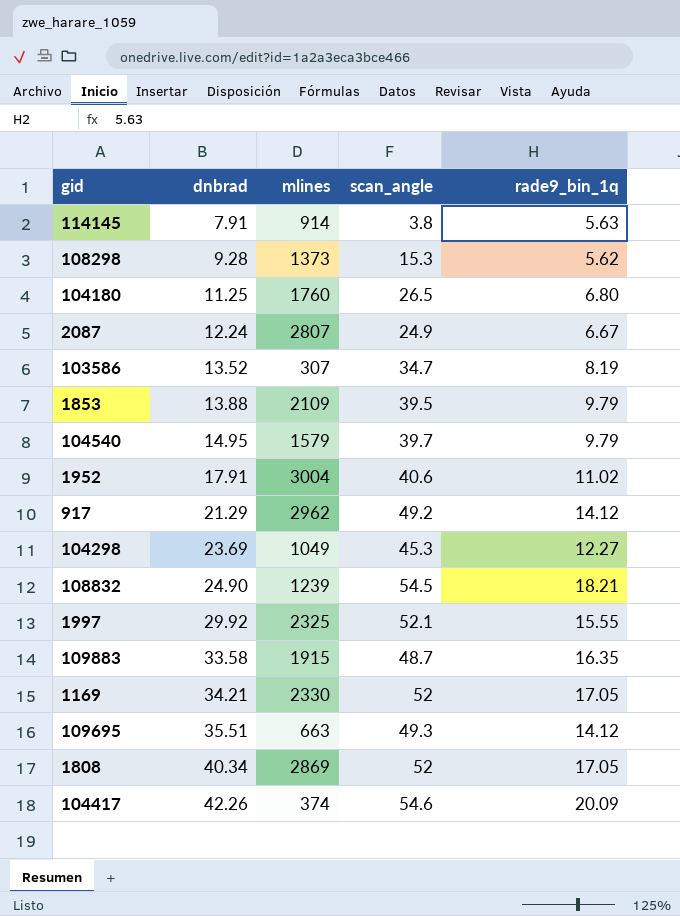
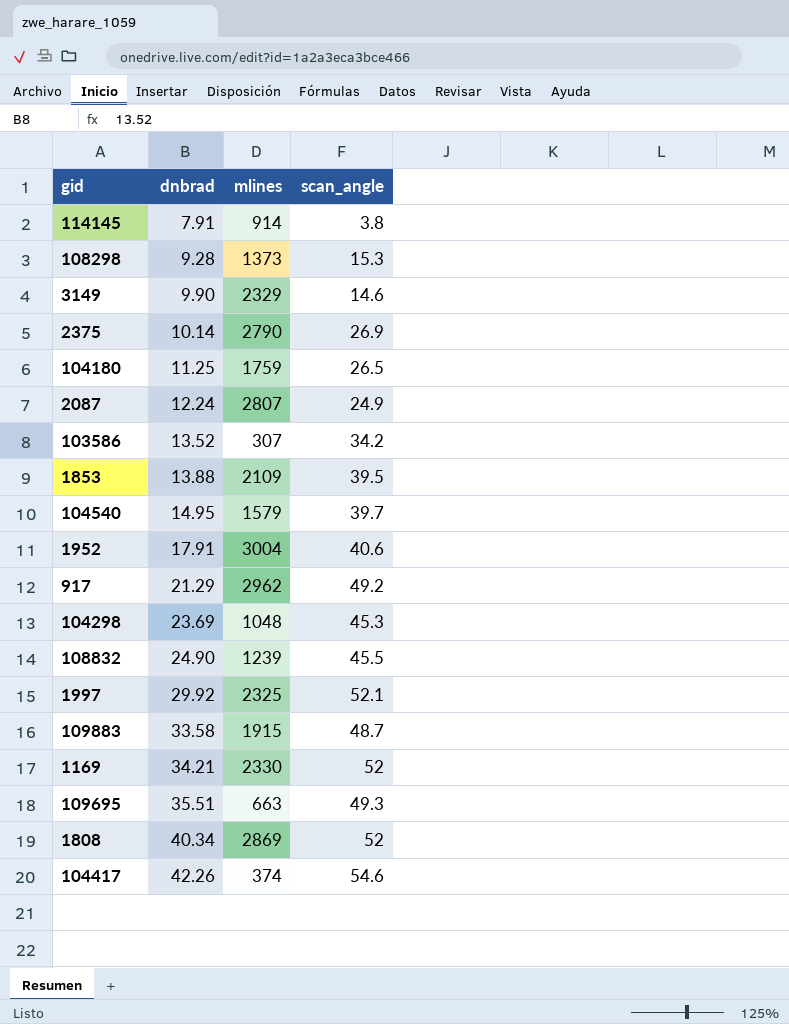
column rade9_bin_1q | position: 5 -> none
row 3149: none -> 9.90 | 2329 | 14.6
row 2375: none -> 10.14 | 2790 | 26.9
104180 | mlines: 1760 -> 1759
103586 | scan_angle: 34.7 -> 34.2
104298 | mlines: 1049 -> 1048
108832 | scan_angle: 54.5 -> 45.5

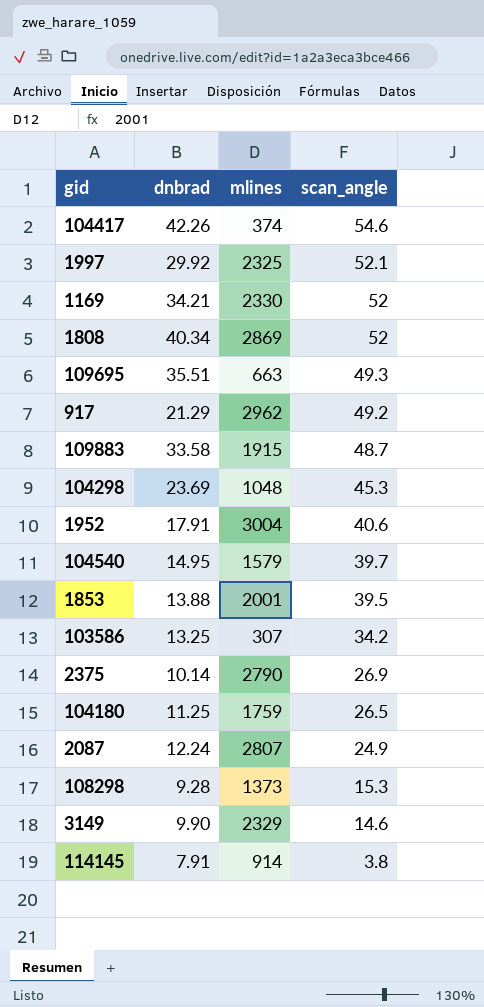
row order: dnbrad ascending -> scan_angle descending
row 108832: 24.90 | 1239 | 45.5 -> none
1853 | mlines: 2109 -> 2001
103586 | dnbrad: 13.52 -> 13.25

